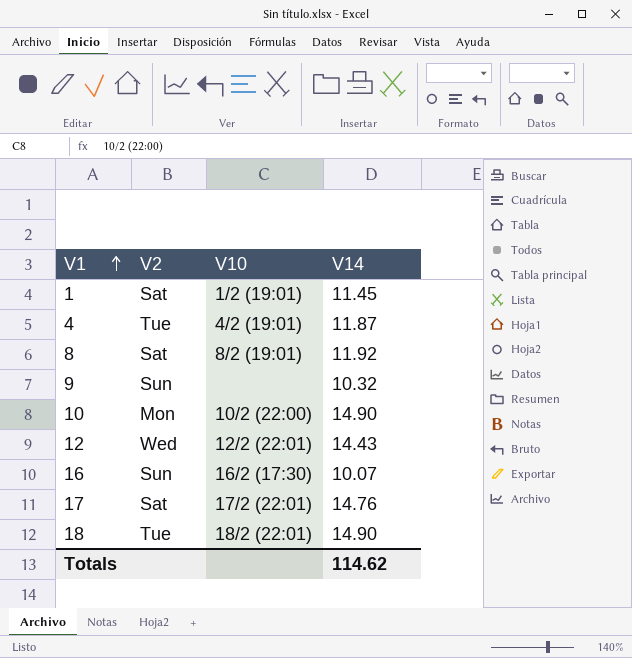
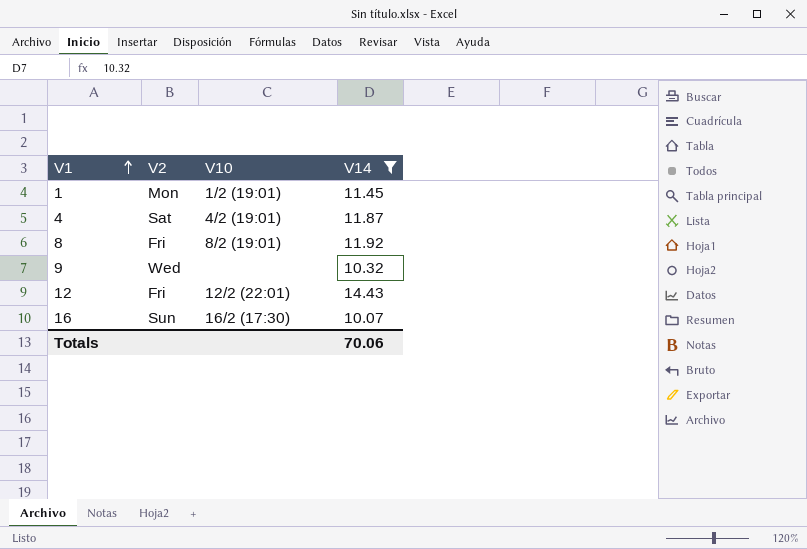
filter: none -> V14 <= 14.43
1 | V2: Sat -> Mon
4 | V2: Tue -> Sat
8 | V2: Sat -> Fri
9 | V2: Sun -> Wed
12 | V2: Wed -> Fri
Totals | V14: 114.62 -> 70.06

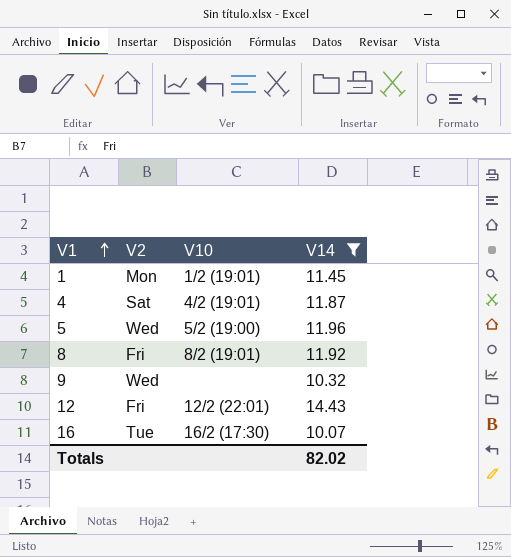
row 5: none -> Wed | 5/2 (19:00) | 11.96
16 | V2: Sun -> Tue
Totals | V14: 70.06 -> 82.02

